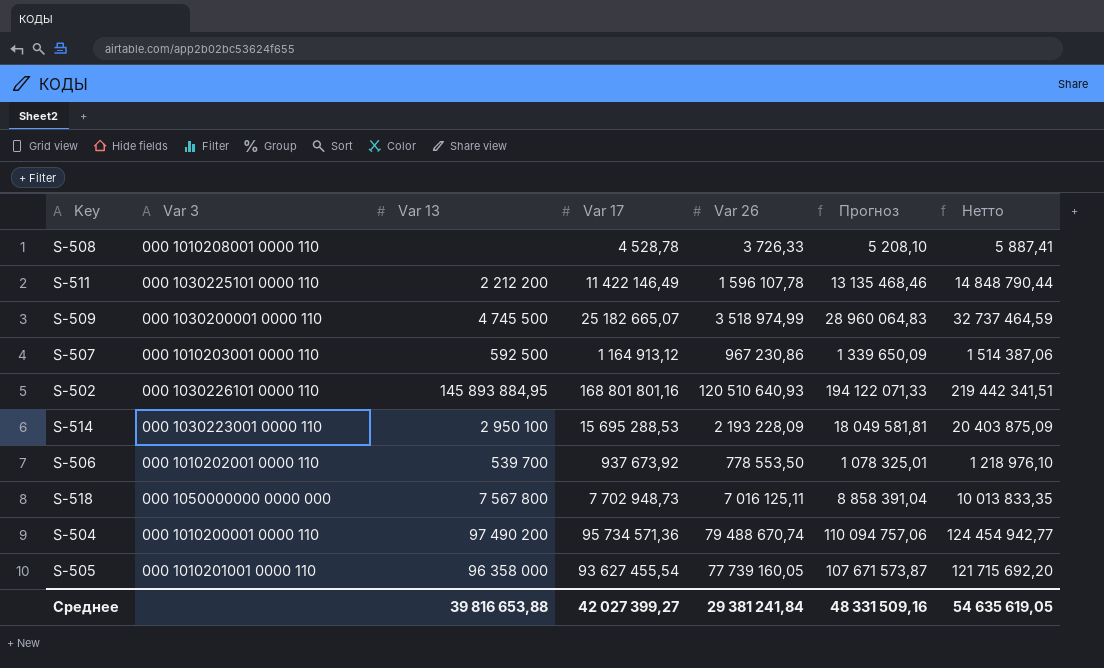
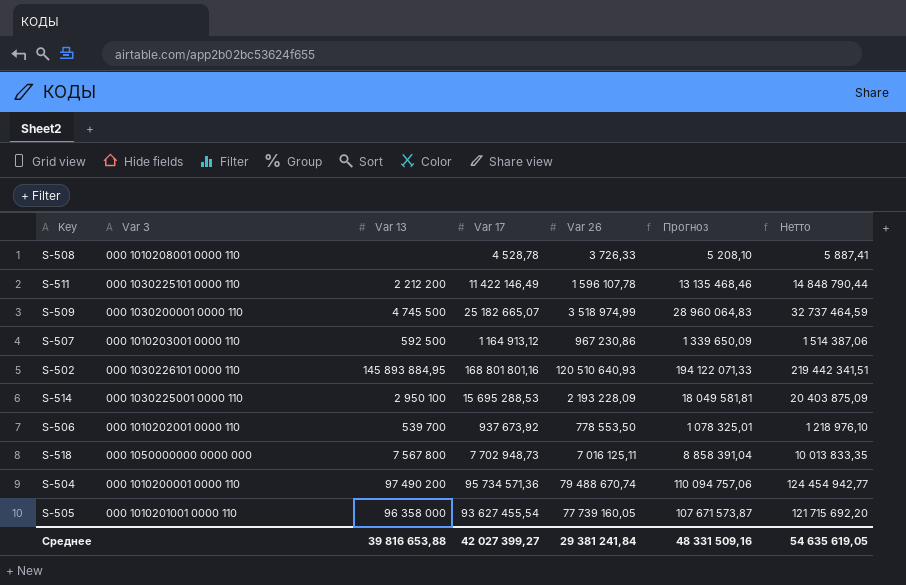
S-514 | Var 3: 000 1030223001 0000 110 -> 000 1030225001 0000 110

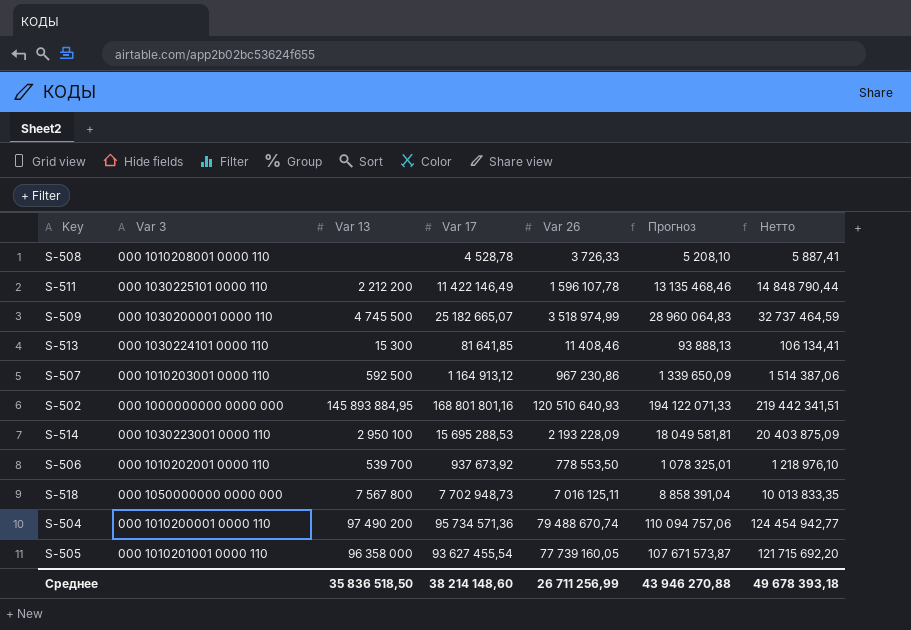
row S-513: none -> 000 1030224101 0000 110 | 15 300 | 81 641,85 | 11 408,46 | 93 888,13 | 106 134,41
S-502 | Var 3: 000 1030226101 0000 110 -> 000 1000000000 0000 000
S-514 | Var 3: 000 1030225001 0000 110 -> 000 1030223001 0000 110
Среднее | Var 13: 39 816 653,88 -> 35 836 518,50
Среднее | Var 17: 42 027 399,27 -> 38 214 148,60
Среднее | Var 26: 29 381 241,84 -> 26 711 256,99
Среднее | Прогноз: 48 331 509,16 -> 43 946 270,88
Среднее | Нетто: 54 635 619,05 -> 49 678 393,18

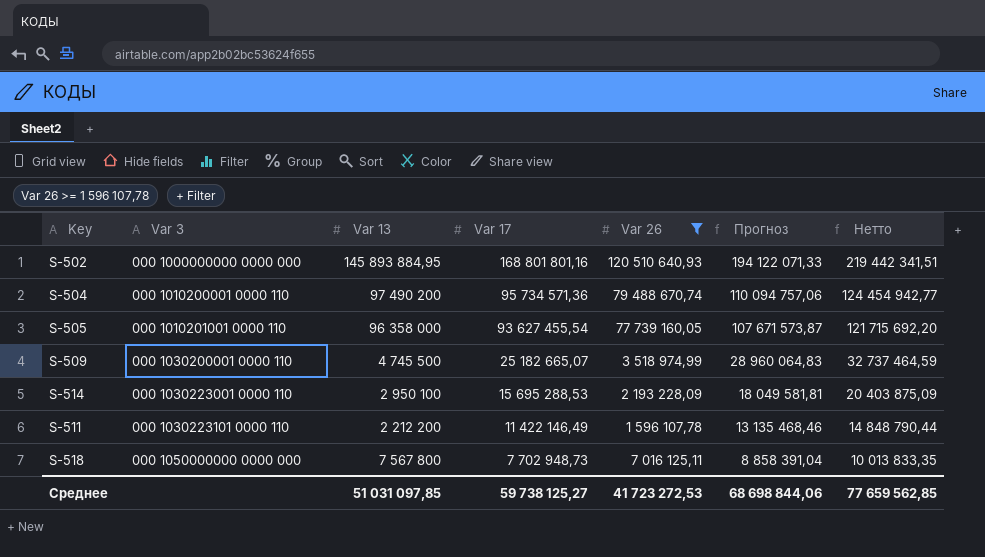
filter: none -> Var 26 >= 1 596 107,78
row order: none -> Var 3 ascending
S-511 | Var 3: 000 1030225101 0000 110 -> 000 1030223101 0000 110
Среднее | Var 13: 35 836 518,50 -> 51 031 097,85
Среднее | Var 17: 38 214 148,60 -> 59 738 125,27
Среднее | Var 26: 26 711 256,99 -> 41 723 272,53
Среднее | Прогноз: 43 946 270,88 -> 68 698 844,06
Среднее | Нетто: 49 678 393,18 -> 77 659 562,85

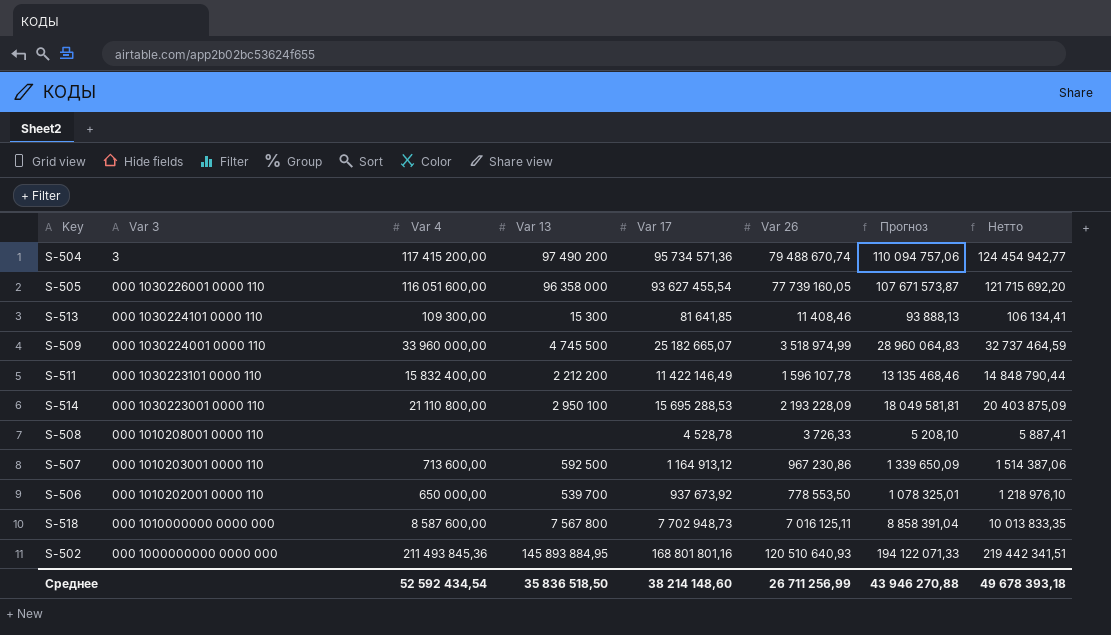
filter: Var 26 >= 1 596 107,78 -> none
row order: Var 3 ascending -> Var 3 descending
column Var 4 | position: none -> 3
S-504 | Var 3: 000 1010200001 0000 110 -> 3
S-505 | Var 3: 000 1010201001 0000 110 -> 000 1030226001 0000 110
S-509 | Var 3: 000 1030200001 0000 110 -> 000 1030224001 0000 110
S-518 | Var 3: 000 1050000000 0000 000 -> 000 1010000000 0000 000
Среднее | Var 13: 51 031 097,85 -> 35 836 518,50
Среднее | Var 17: 59 738 125,27 -> 38 214 148,60
Среднее | Var 26: 41 723 272,53 -> 26 711 256,99
Среднее | Прогноз: 68 698 844,06 -> 43 946 270,88
Среднее | Нетто: 77 659 562,85 -> 49 678 393,18

